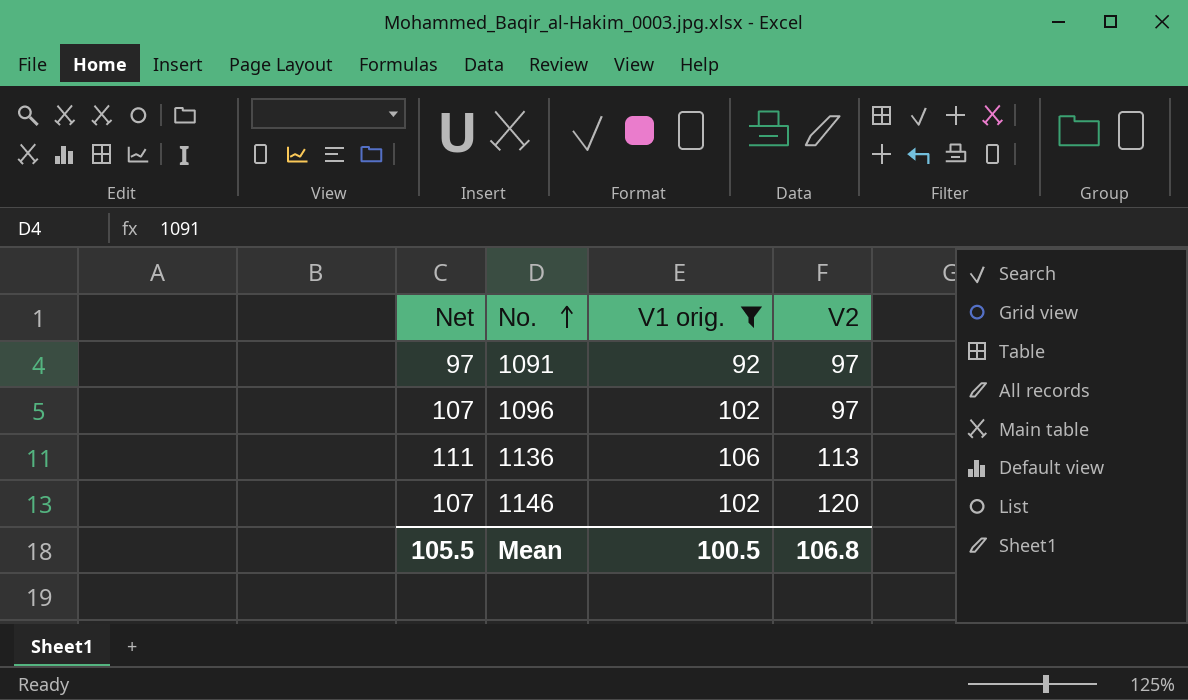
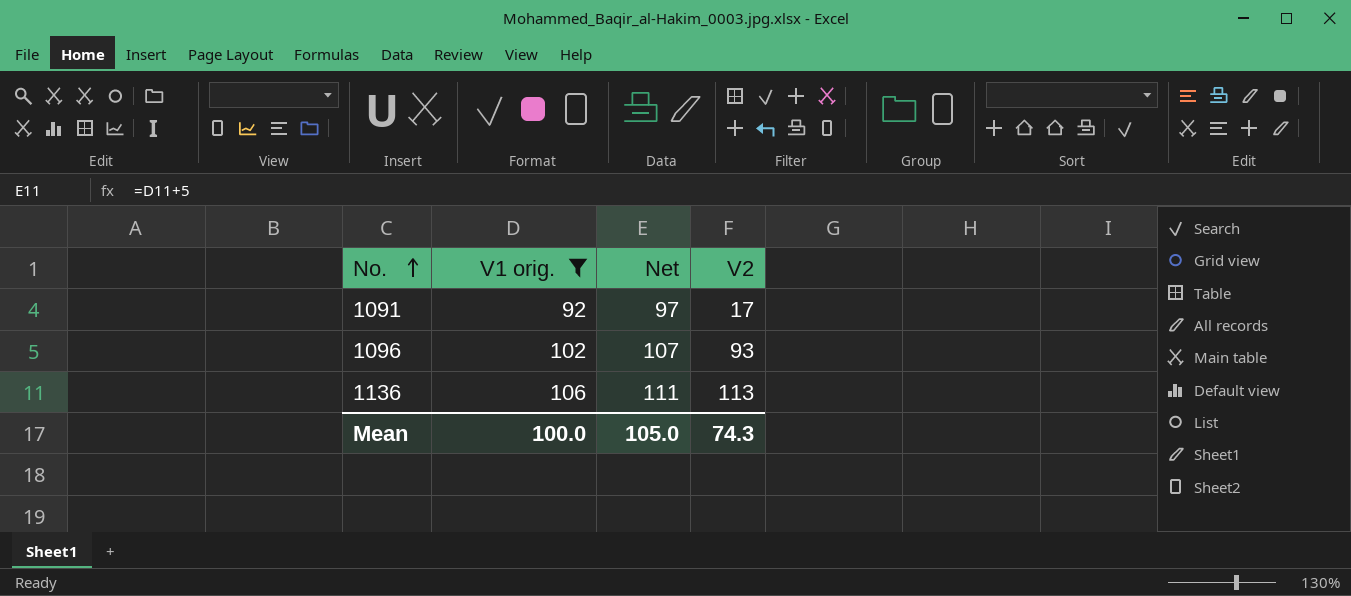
column Net | position: 1 -> 3
row 1146: 107 | 102 | 120 -> none
1091 | V2: 97 -> 17
1096 | V2: 97 -> 93
Mean | V1 orig.: 100.5 -> 100.0
Mean | Net: 105.5 -> 105.0
Mean | V2: 106.8 -> 74.3

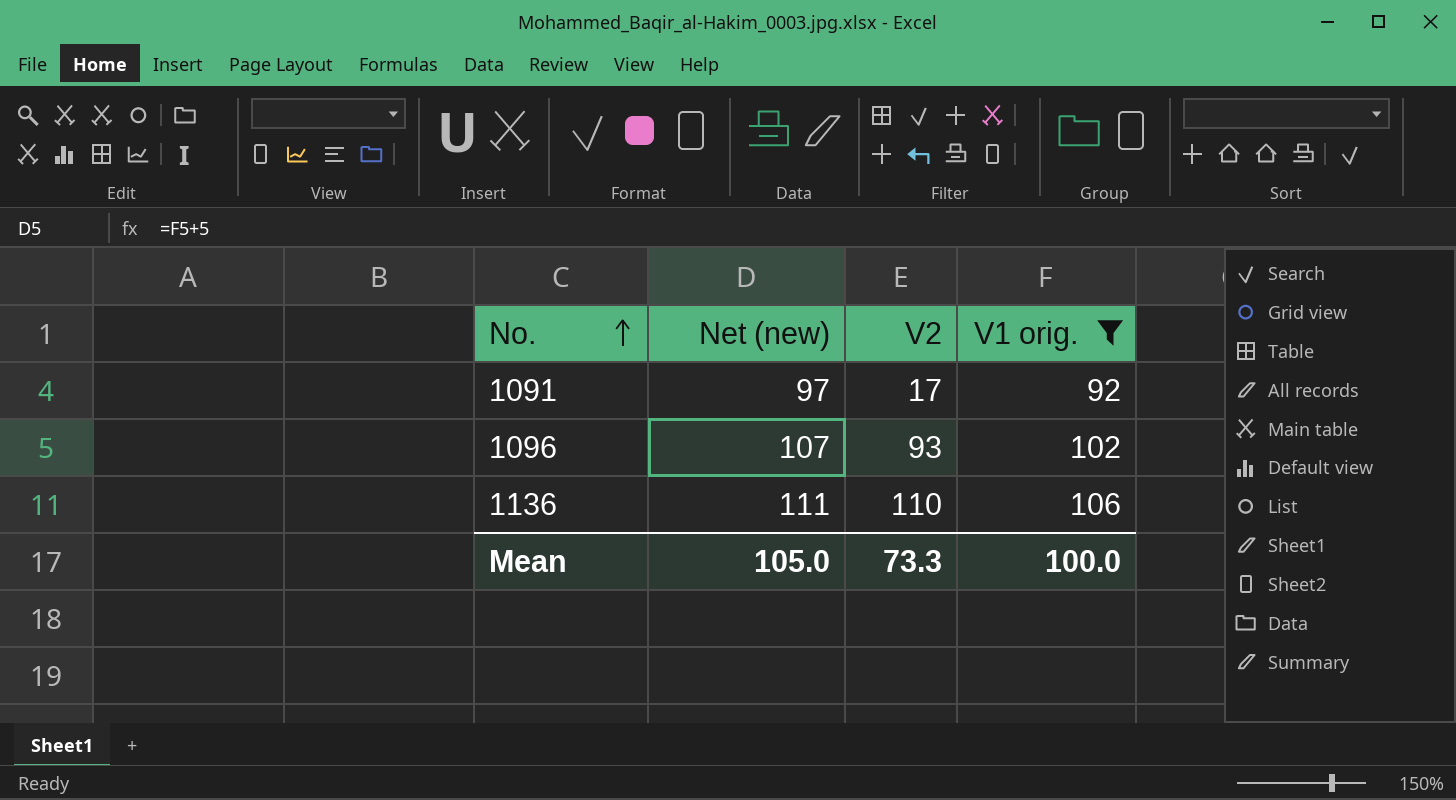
column name: Net -> Net (new)
column V1 orig. | position: 2 -> 4
1136 | V2: 113 -> 110
Mean | V2: 74.3 -> 73.3

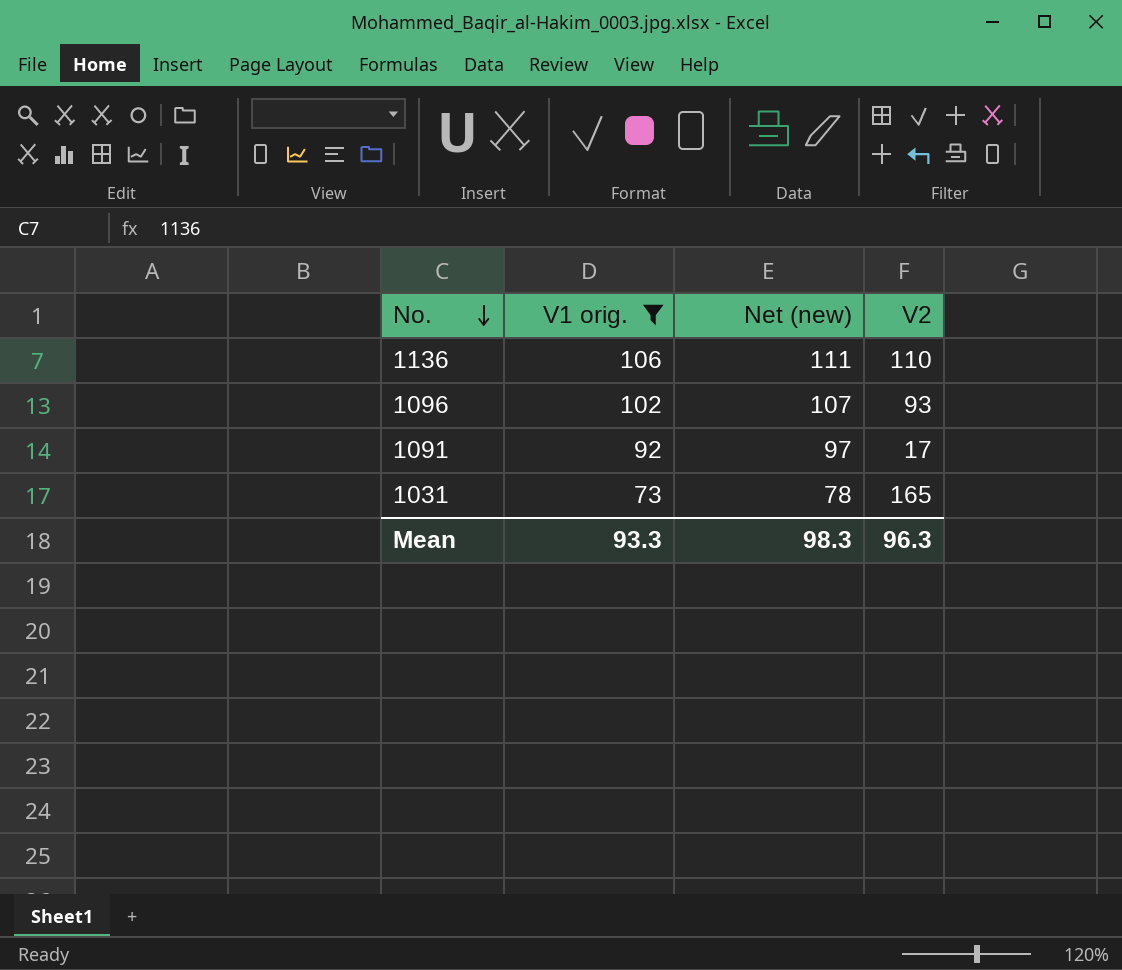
row order: No. ascending -> No. descending
column V1 orig. | position: 4 -> 2
row 1031: none -> 73 | 78 | 165
Mean | V1 orig.: 100.0 -> 93.3
Mean | Net (new): 105.0 -> 98.3
Mean | V2: 73.3 -> 96.3

